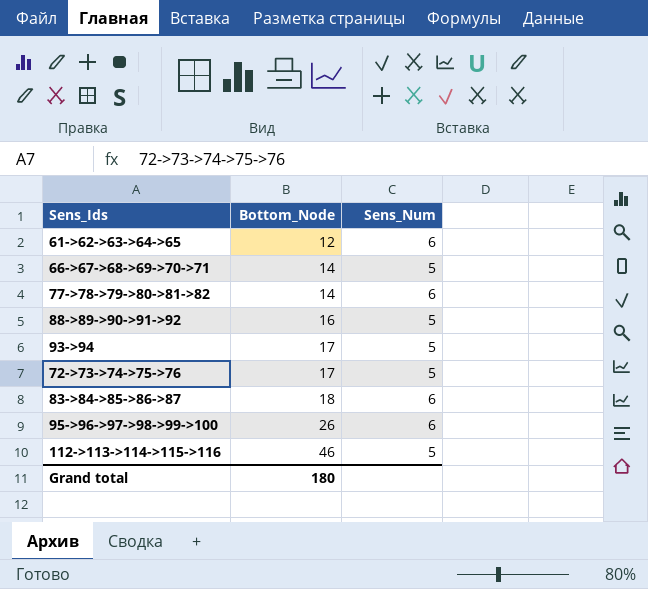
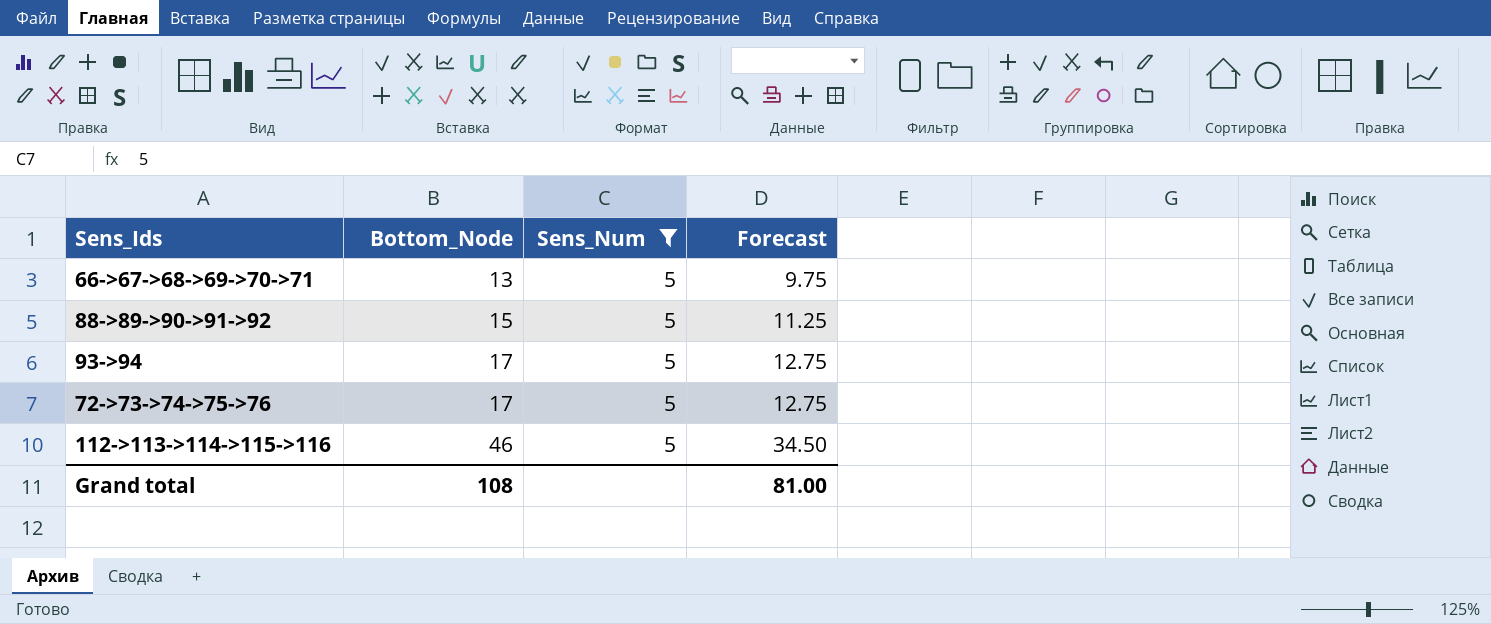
filter: none -> Sens_Num = 5
column Forecast | formula: none -> [Bottom_Node] * 0.75
66->67->68->69->70->71 | Bottom_Node: 14 -> 13
88->89->90->91->92 | Bottom_Node: 16 -> 15
Grand total | Bottom_Node: 180 -> 108

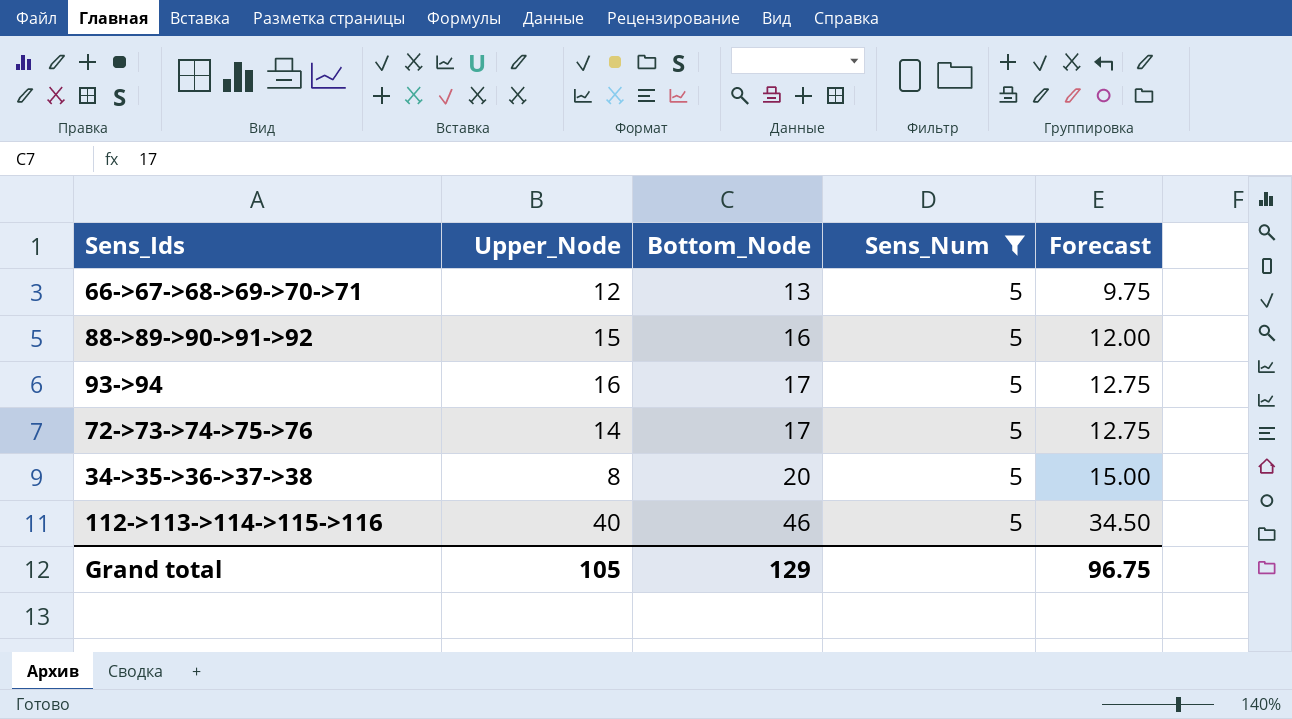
column Upper_Node | position: none -> 2
88->89->90->91->92 | Bottom_Node: 15 -> 16
88->89->90->91->92 | Forecast: 11.25 -> 12.00
row 34->35->36->37->38: none -> 8 | 20 | 5 | 15.00
Grand total | Bottom_Node: 108 -> 129
Grand total | Forecast: 81.00 -> 96.75

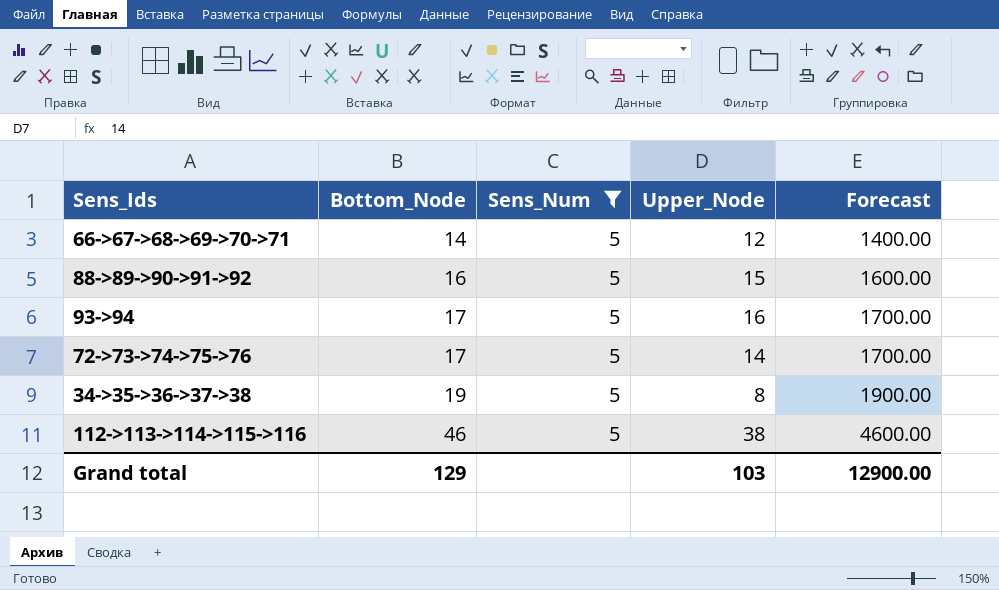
column Upper_Node | position: 2 -> 4
column Forecast | formula: [Bottom_Node] * 0.75 -> [Bottom_Node] * 100
66->67->68->69->70->71 | Bottom_Node: 13 -> 14
34->35->36->37->38 | Bottom_Node: 20 -> 19
112->113->114->115->116 | Upper_Node: 40 -> 38
Grand total | Upper_Node: 105 -> 103
Grand total | Forecast: 96.75 -> 12900.00

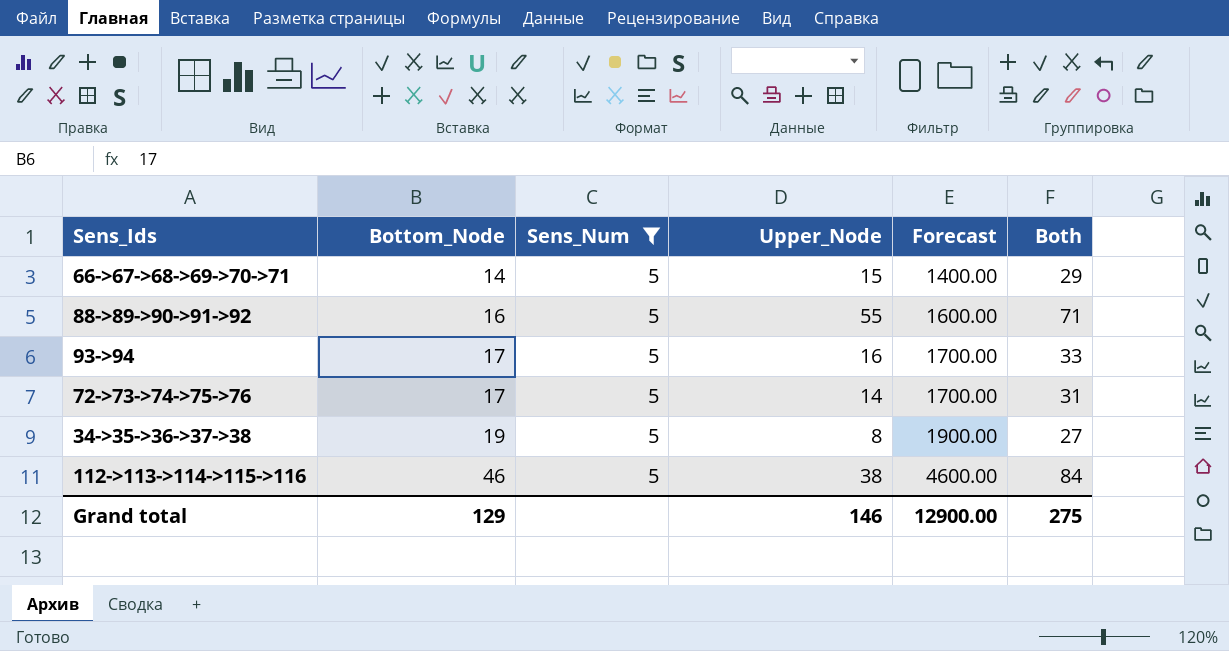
column Both | formula: none -> [Bottom_Node] + [Upper_Node]
66->67->68->69->70->71 | Upper_Node: 12 -> 15
88->89->90->91->92 | Upper_Node: 15 -> 55
Grand total | Upper_Node: 103 -> 146

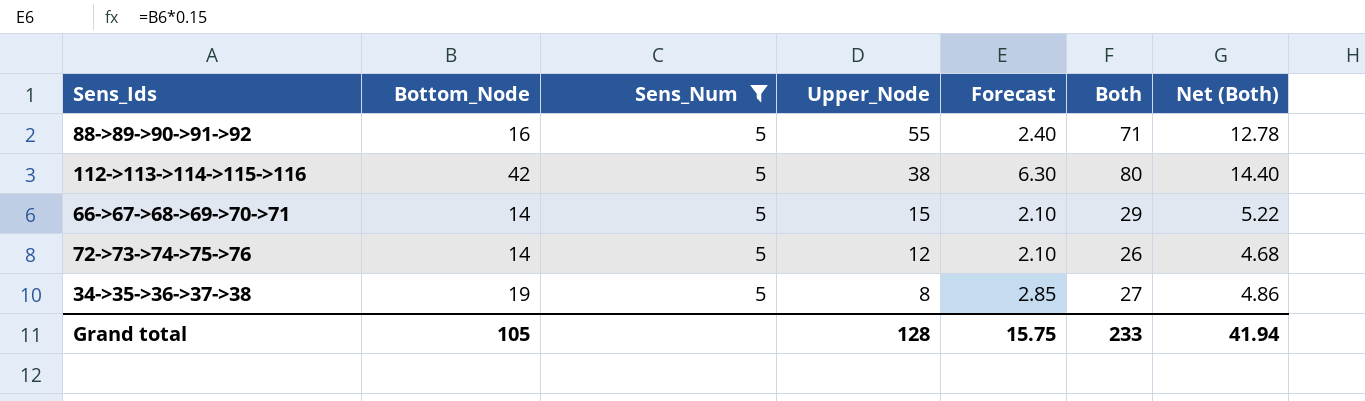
row order: Bottom_Node ascending -> Upper_Node descending
column Forecast | formula: [Bottom_Node] * 100 -> [Bottom_Node] * 0.15
column Net (Both) | formula: none -> [Both] * 0.18
row 93->94: 17 | 5 | 16 | 1700.00 | 33 -> none
112->113->114->115->116 | Bottom_Node: 46 -> 42
112->113->114->115->116 | Both: 84 -> 80
72->73->74->75->76 | Bottom_Node: 17 -> 14
72->73->74->75->76 | Upper_Node: 14 -> 12
72->73->74->75->76 | Both: 31 -> 26
Grand total | Bottom_Node: 129 -> 105
Grand total | Upper_Node: 146 -> 128
Grand total | Forecast: 12900.00 -> 15.75
Grand total | Both: 275 -> 233

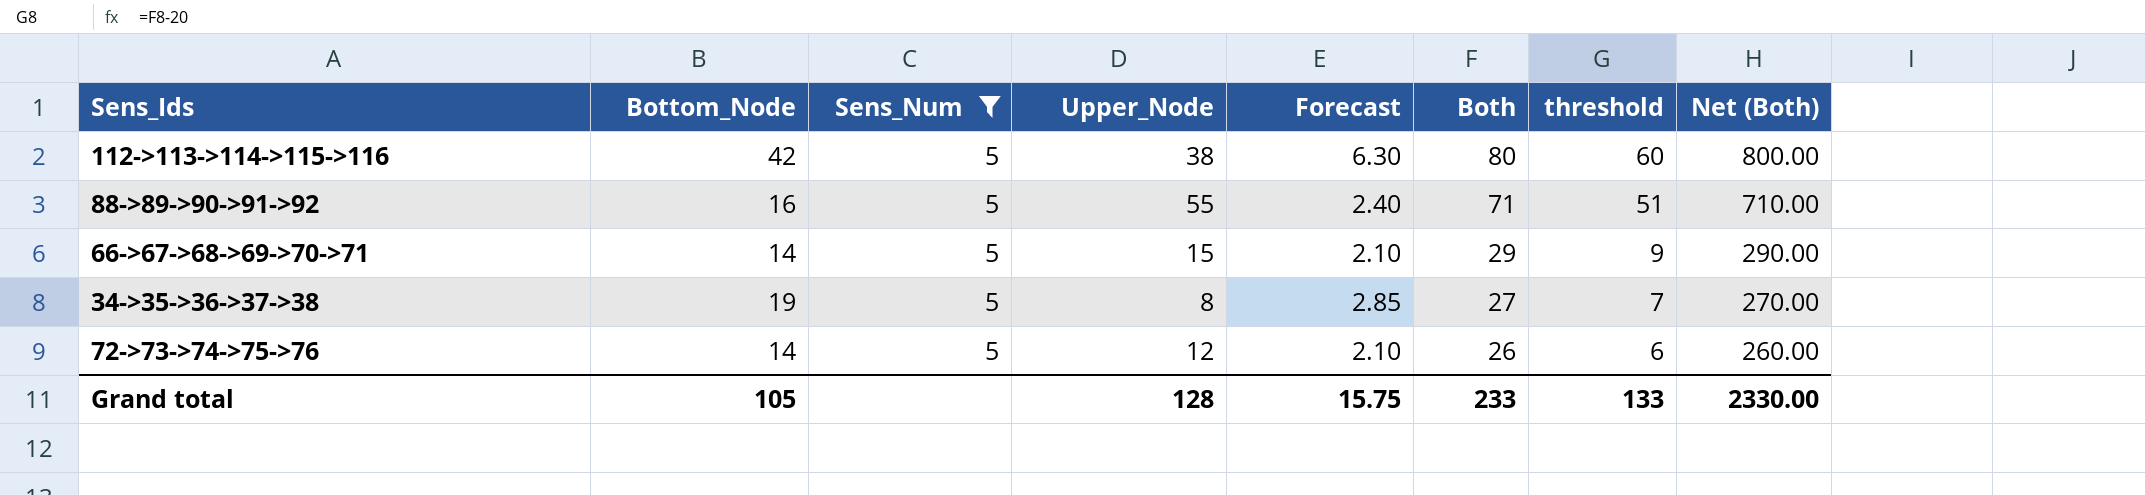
row order: Upper_Node descending -> Both descending
column threshold | formula: none -> [Both] - 20
column Net (Both) | formula: [Both] * 0.18 -> [Both] * 10
Grand total | Net (Both): 41.94 -> 2330.00

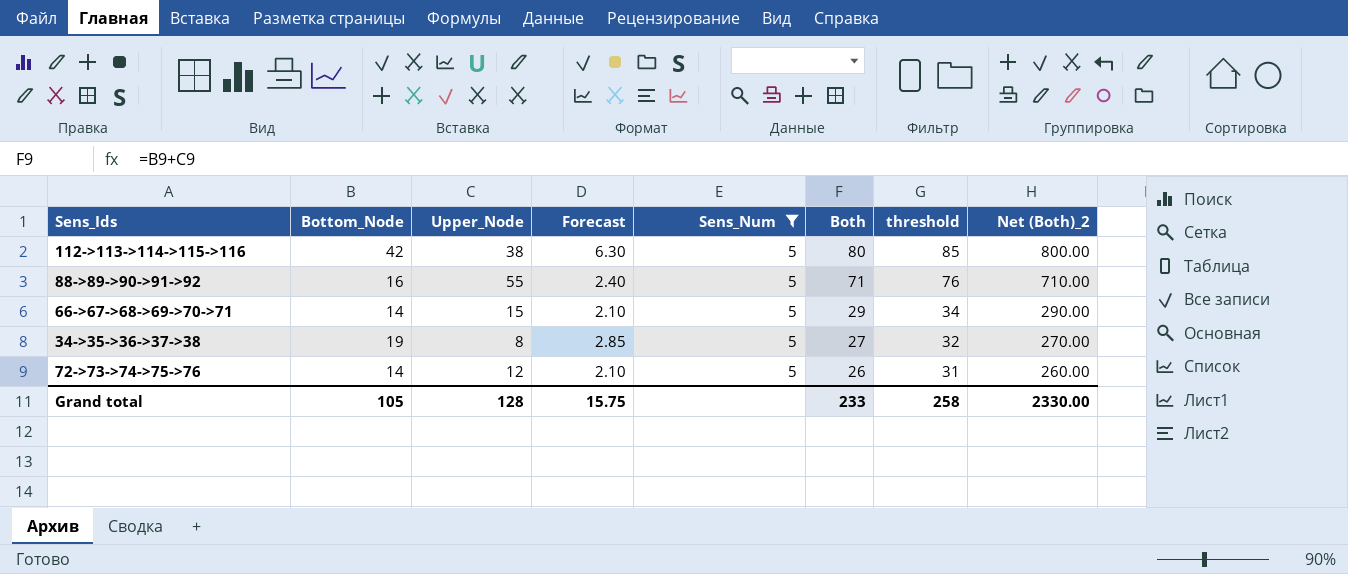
column Sens_Num | position: 3 -> 5
column threshold | formula: [Both] - 20 -> [Both] + 5
column name: Net (Both) -> Net (Both)_2
Grand total | threshold: 133 -> 258

